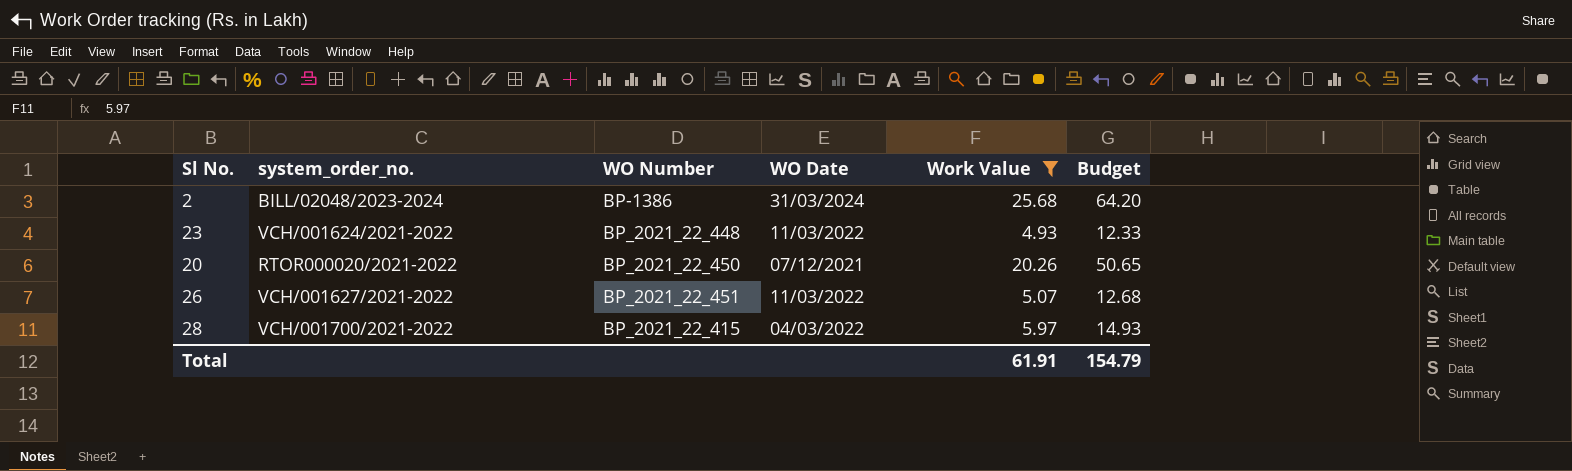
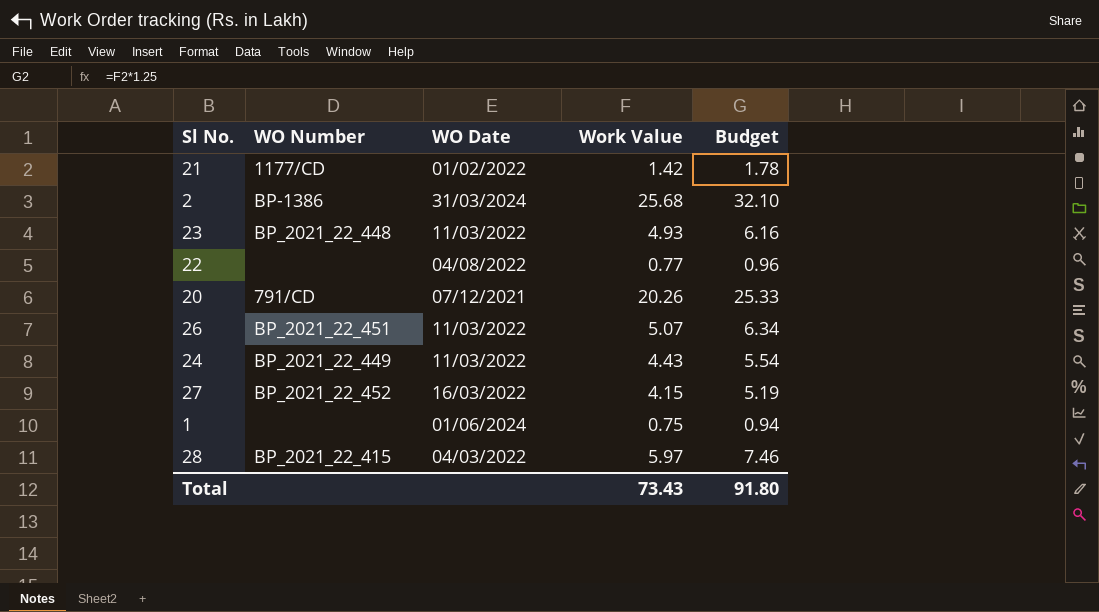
filter: Work Value >= 4.93 -> none
column system_order_no. | position: 2 -> none
column Budget | formula: [Work Value] * 2.5 -> [Work Value] * 1.25
20 | WO Number: BP_2021_22_450 -> 791/CD
Total | Work Value: 61.91 -> 73.43
Total | Budget: 154.79 -> 91.80

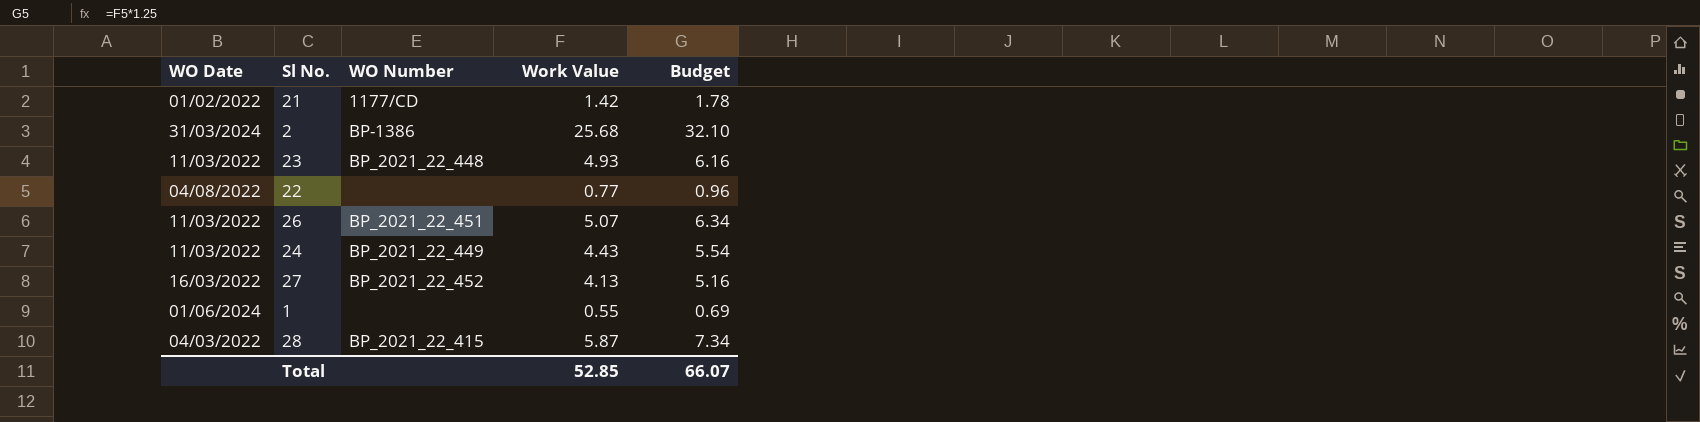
column WO Date | position: 3 -> 1
row 20: 791/CD | 07/12/2021 | 20.26 | 25.33 -> none
27 | Work Value: 4.15 -> 4.13
27 | Budget: 5.19 -> 5.16
1 | Work Value: 0.75 -> 0.55
1 | Budget: 0.94 -> 0.69
28 | Work Value: 5.97 -> 5.87
28 | Budget: 7.46 -> 7.34
Total | Work Value: 73.43 -> 52.85
Total | Budget: 91.80 -> 66.07

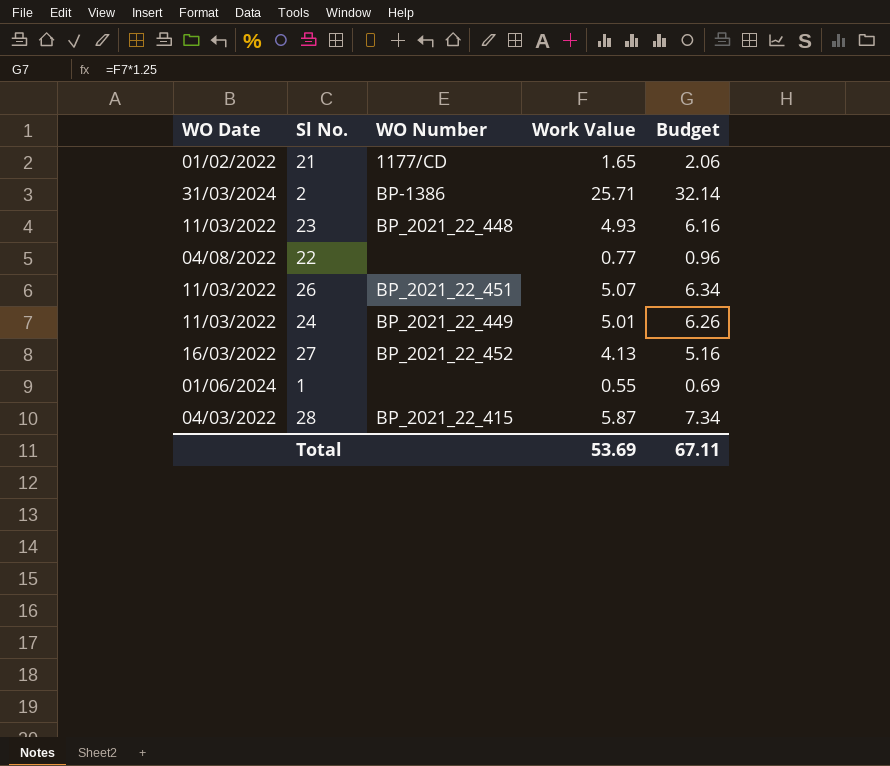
21 | Work Value: 1.42 -> 1.65
21 | Budget: 1.78 -> 2.06
2 | Work Value: 25.68 -> 25.71
2 | Budget: 32.10 -> 32.14
24 | Work Value: 4.43 -> 5.01
24 | Budget: 5.54 -> 6.26
Total | Work Value: 52.85 -> 53.69
Total | Budget: 66.07 -> 67.11

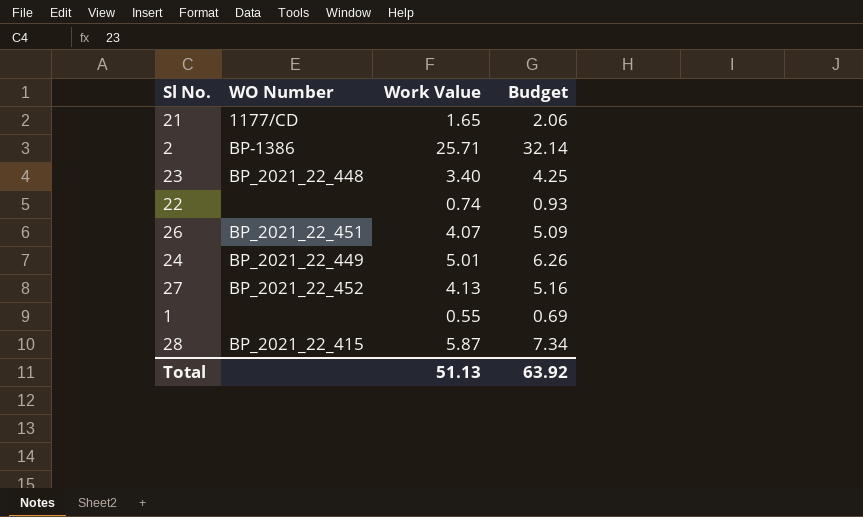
column WO Date | position: 1 -> none
23 | Work Value: 4.93 -> 3.40
23 | Budget: 6.16 -> 4.25
22 | Work Value: 0.77 -> 0.74
22 | Budget: 0.96 -> 0.93
26 | Work Value: 5.07 -> 4.07
26 | Budget: 6.34 -> 5.09
Total | Work Value: 53.69 -> 51.13
Total | Budget: 67.11 -> 63.92

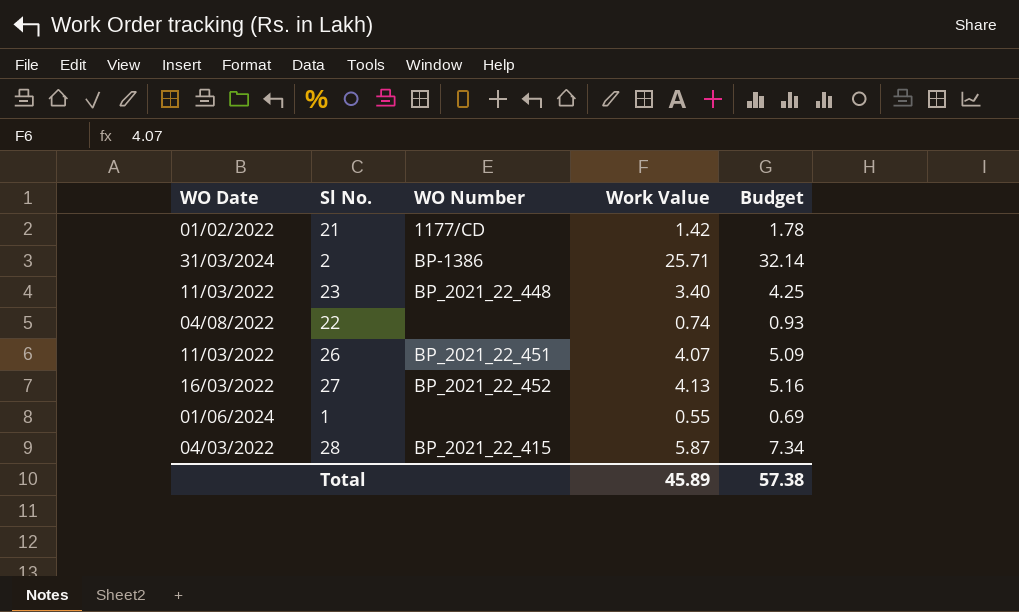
column WO Date | position: none -> 1
row 24: BP_2021_22_449 | 5.01 | 6.26 -> none
21 | Work Value: 1.65 -> 1.42
21 | Budget: 2.06 -> 1.78
Total | Work Value: 51.13 -> 45.89
Total | Budget: 63.92 -> 57.38

